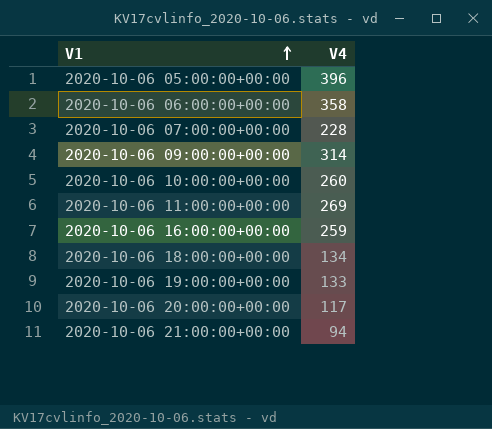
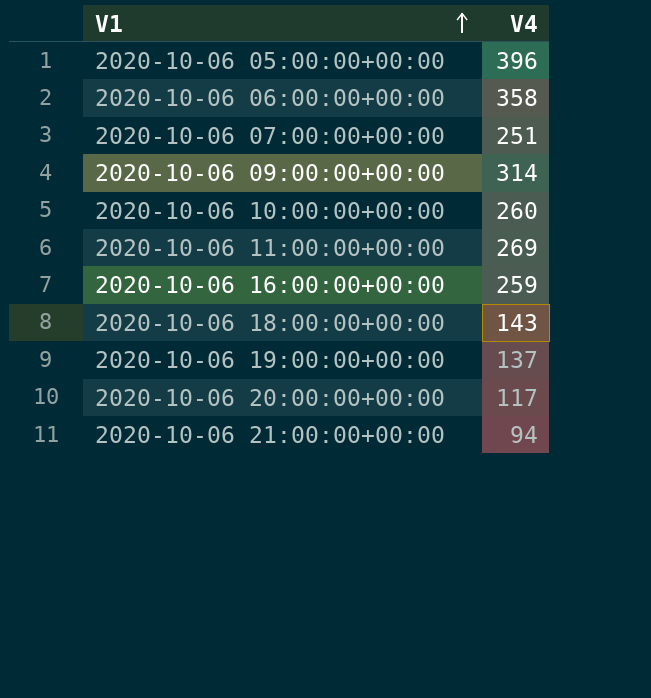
2020-10-06 07:00:00+00:00 | V4: 228 -> 251
2020-10-06 18:00:00+00:00 | V4: 134 -> 143
2020-10-06 19:00:00+00:00 | V4: 133 -> 137

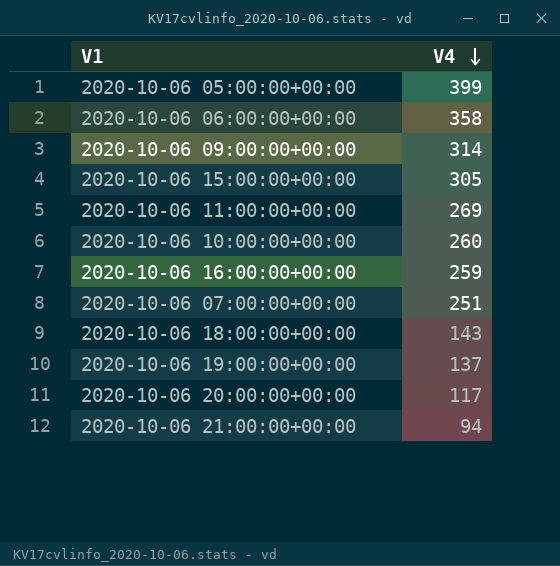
row order: V1 ascending -> V4 descending
2020-10-06 05:00:00+00:00 | V4: 396 -> 399
row 2020-10-06 15:00:00+00:00: none -> 305

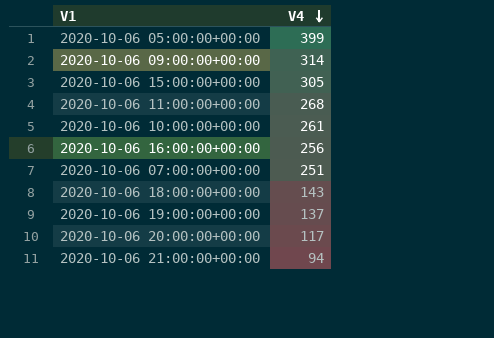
row 2020-10-06 06:00:00+00:00: 358 -> none
2020-10-06 11:00:00+00:00 | V4: 269 -> 268
2020-10-06 10:00:00+00:00 | V4: 260 -> 261
2020-10-06 16:00:00+00:00 | V4: 259 -> 256

